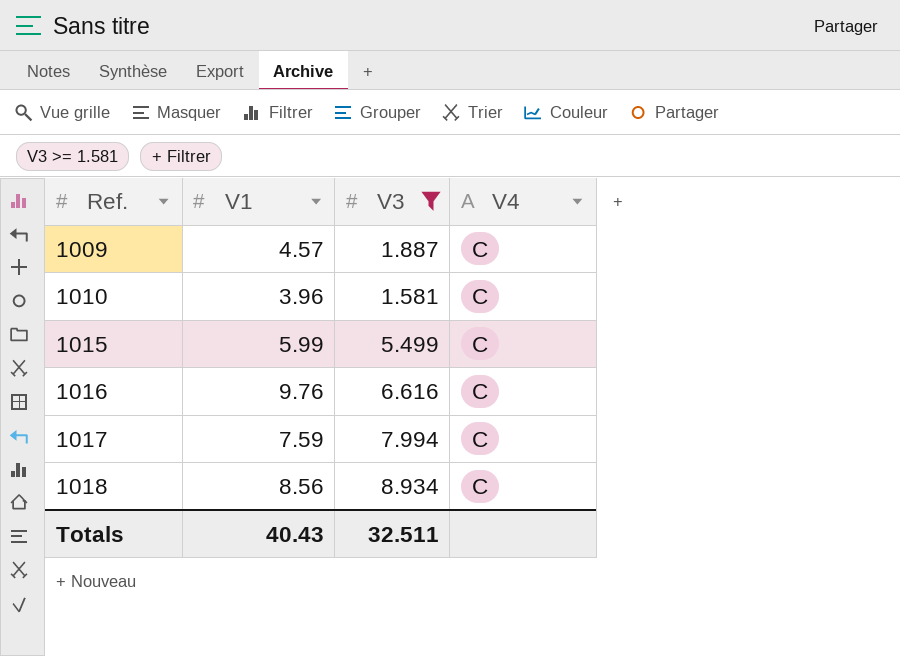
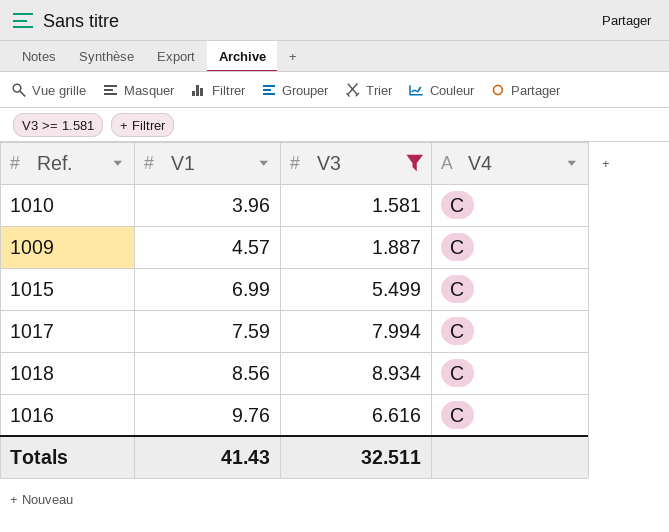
row order: Ref. ascending -> V1 ascending
1015 | V1: 5.99 -> 6.99
Totals | V1: 40.43 -> 41.43

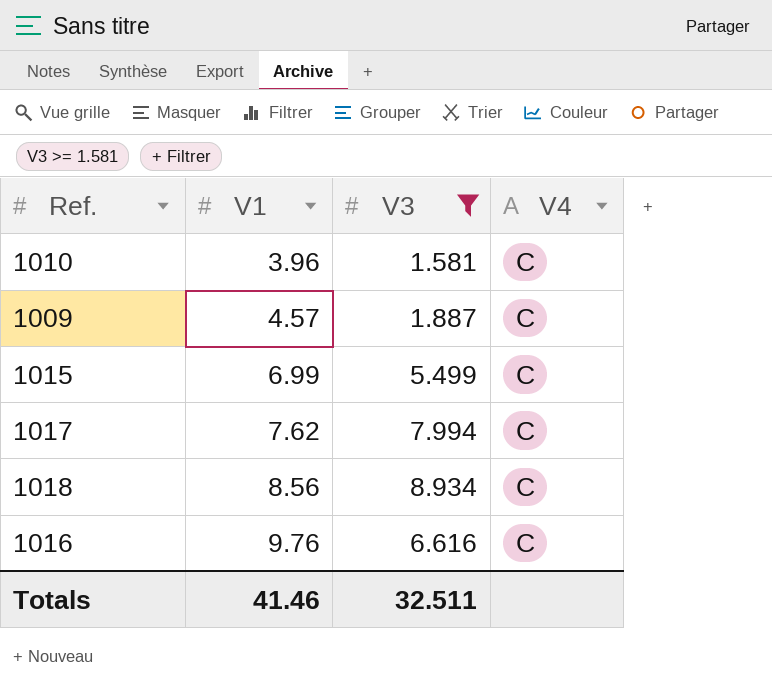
1017 | V1: 7.59 -> 7.62
Totals | V1: 41.43 -> 41.46

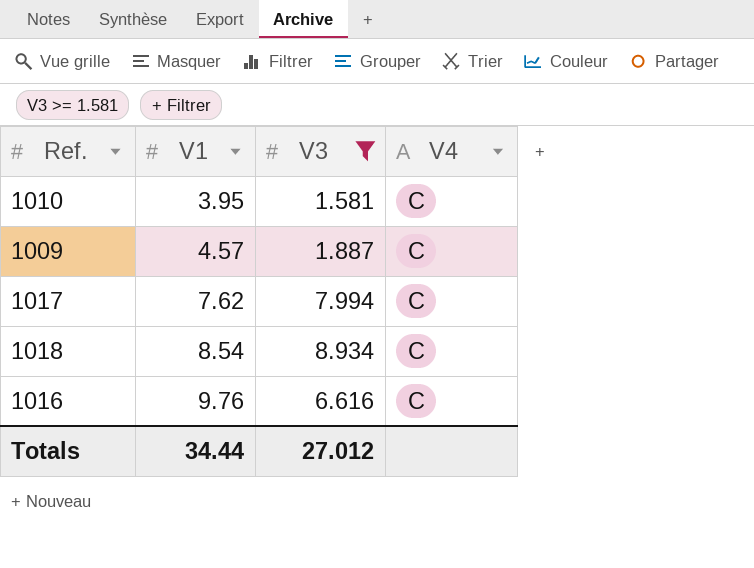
row 1015: 6.99 | 5.499 | C -> none
1010 | V1: 3.96 -> 3.95
1018 | V1: 8.56 -> 8.54
Totals | V1: 41.46 -> 34.44
Totals | V3: 32.511 -> 27.012

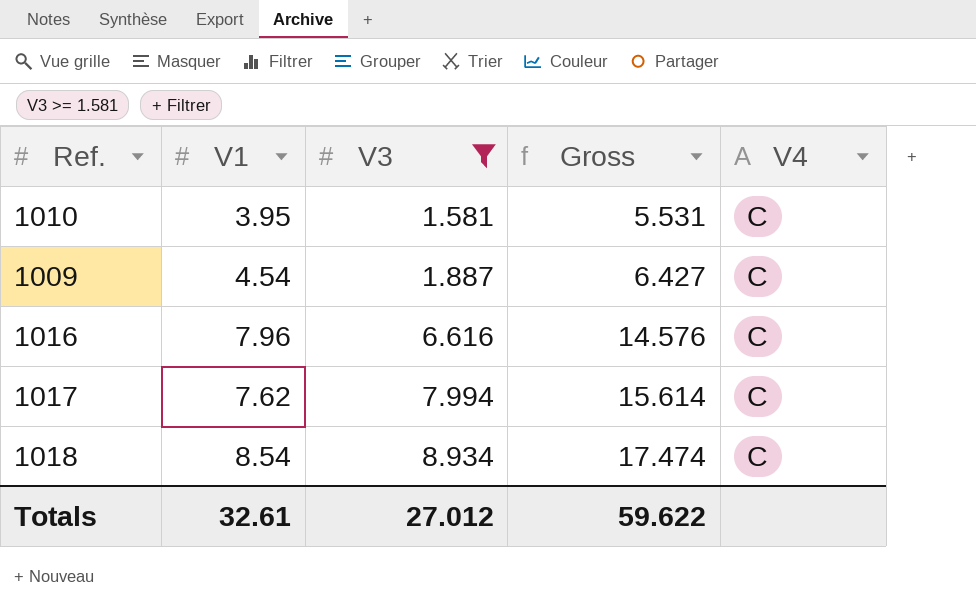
row order: V1 ascending -> V3 ascending
column Gross | formula: none -> [V1] + [V3]
1009 | V1: 4.57 -> 4.54
1016 | V1: 9.76 -> 7.96
Totals | V1: 34.44 -> 32.61

